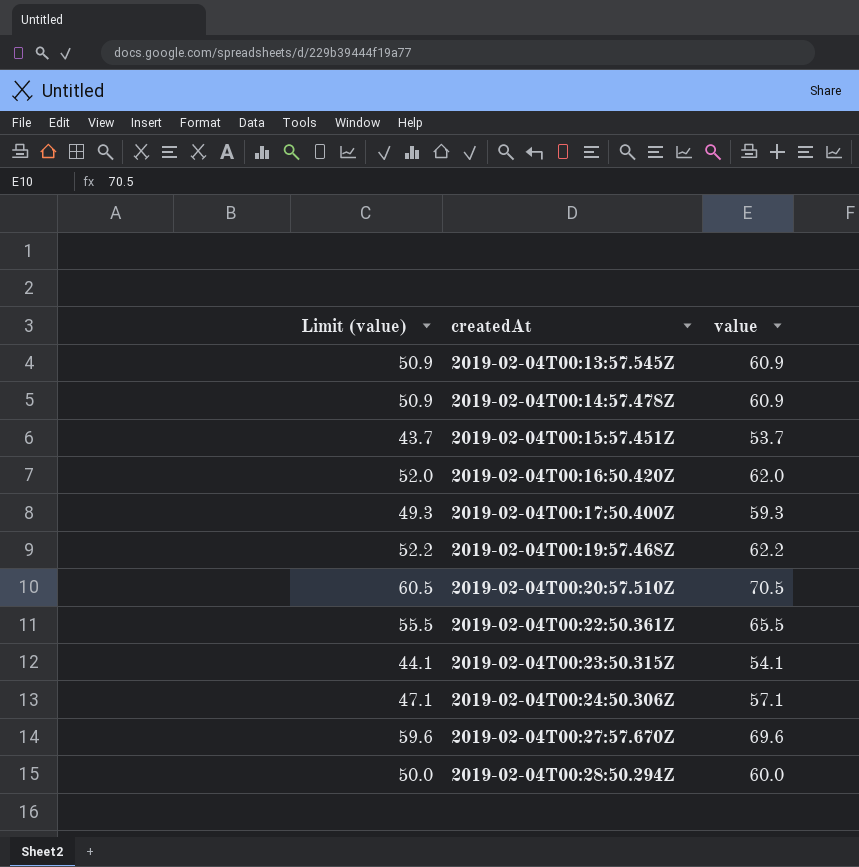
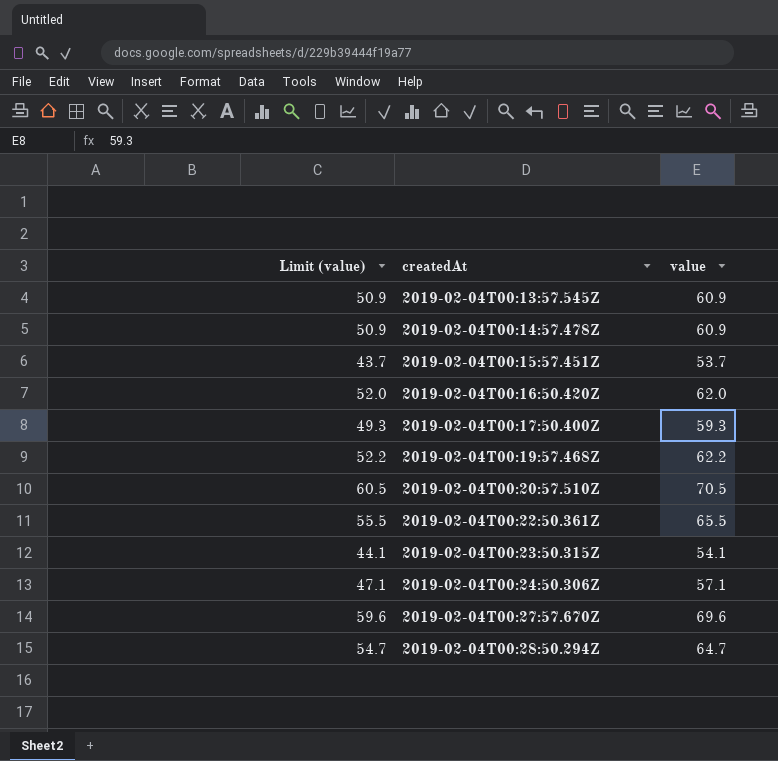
2019-02-04T00:28:50.294Z | Limit (value): 50.0 -> 54.7
2019-02-04T00:28:50.294Z | value: 60.0 -> 64.7

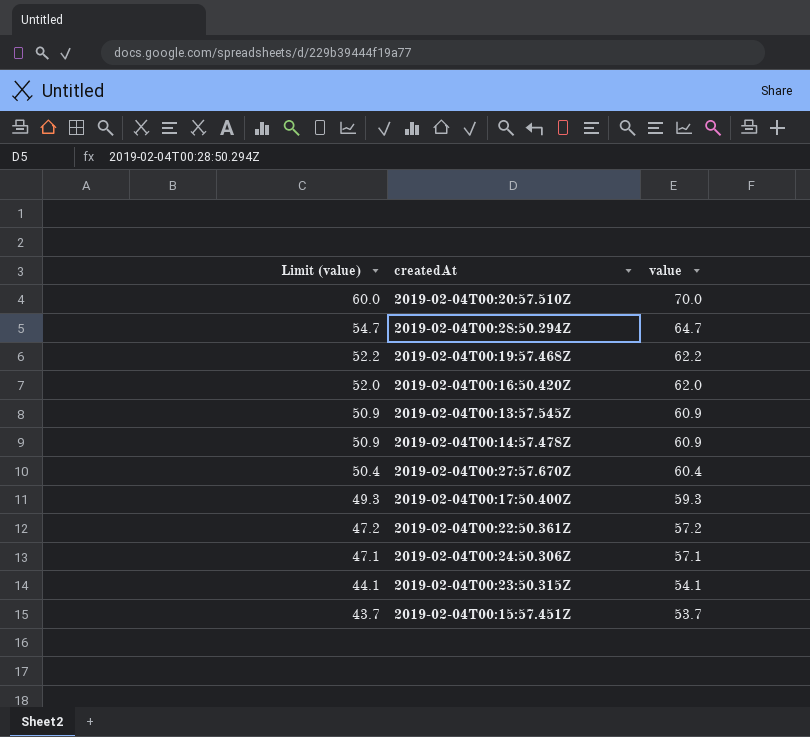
row order: createdAt ascending -> Limit (value) descending
2019-02-04T00:20:57.510Z | Limit (value): 60.5 -> 60.0
2019-02-04T00:20:57.510Z | value: 70.5 -> 70.0
2019-02-04T00:27:57.670Z | Limit (value): 59.6 -> 50.4
2019-02-04T00:27:57.670Z | value: 69.6 -> 60.4
2019-02-04T00:22:50.361Z | Limit (value): 55.5 -> 47.2
2019-02-04T00:22:50.361Z | value: 65.5 -> 57.2

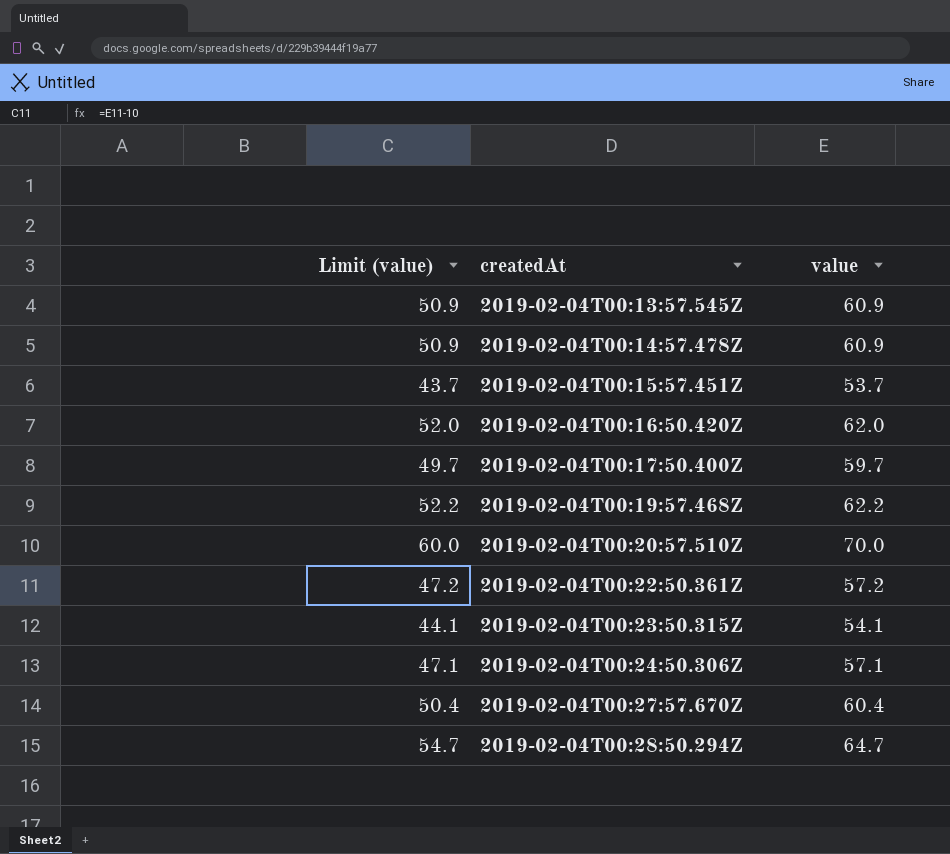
row order: Limit (value) descending -> createdAt ascending
2019-02-04T00:17:50.400Z | Limit (value): 49.3 -> 49.7
2019-02-04T00:17:50.400Z | value: 59.3 -> 59.7

